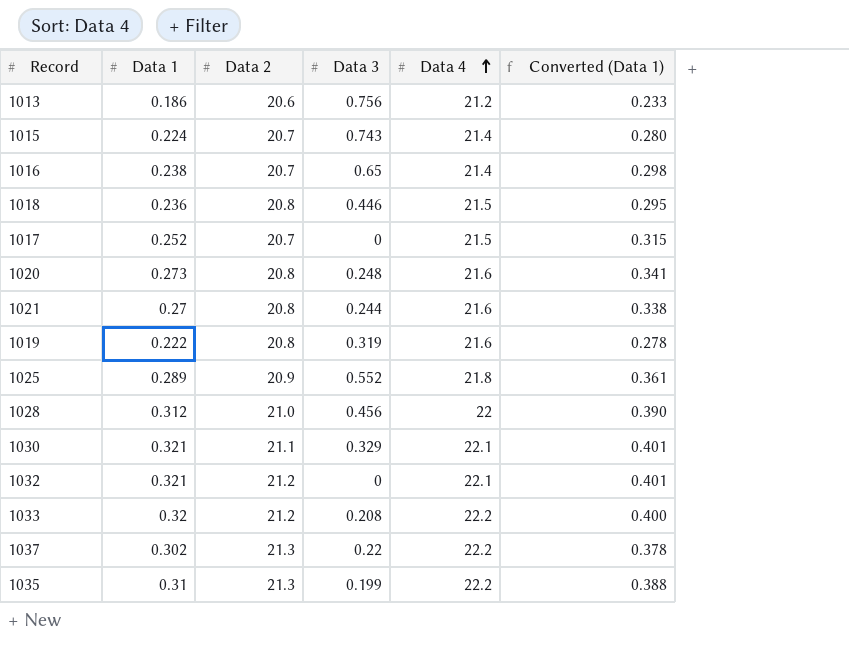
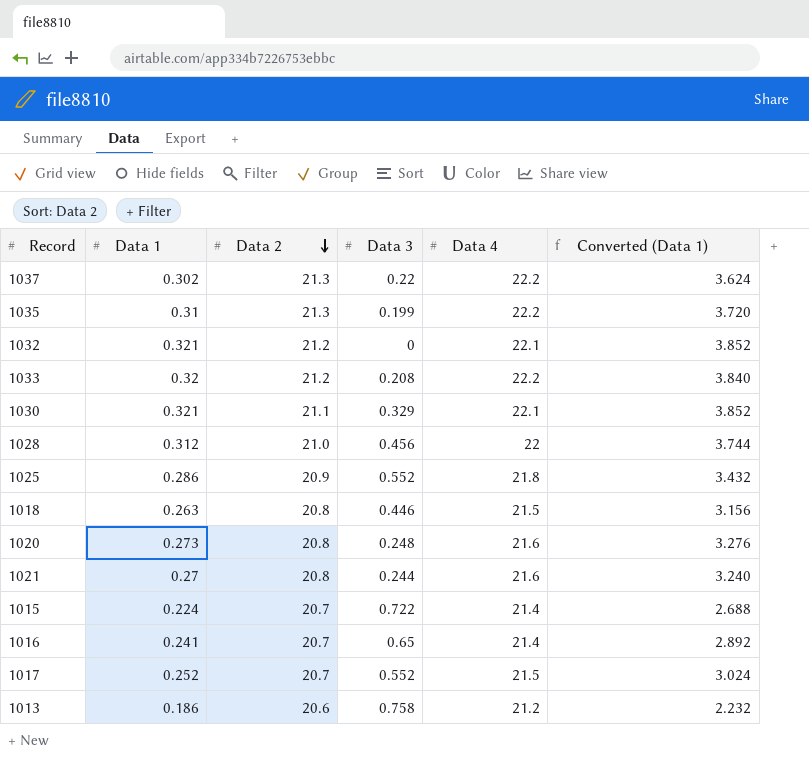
row order: Data 4 ascending -> Data 2 descending
column Converted (Data 1) | formula: [Data 1] * 1.25 -> [Data 1] * 12
row 1019: 0.222 | 20.8 | 0.319 | 21.6 | 0.278 -> none
1025 | Data 1: 0.289 -> 0.286
1018 | Data 1: 0.236 -> 0.263
1015 | Data 3: 0.743 -> 0.722
1016 | Data 1: 0.238 -> 0.241
1017 | Data 3: 0 -> 0.552
1013 | Data 3: 0.756 -> 0.758

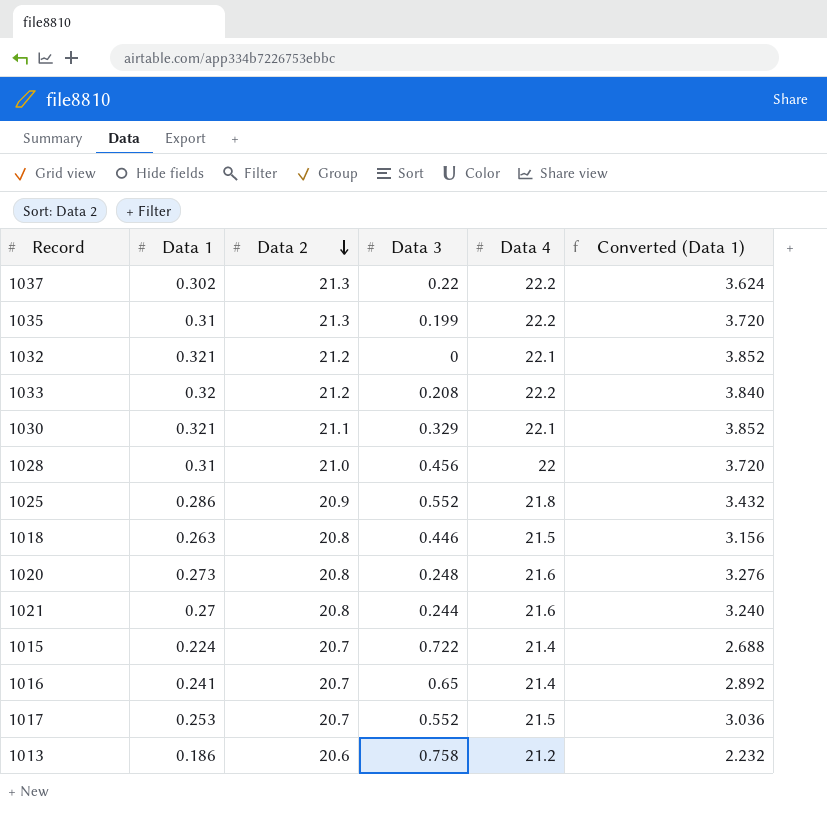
1028 | Data 1: 0.312 -> 0.31
1028 | Converted (Data 1): 3.744 -> 3.720
1017 | Data 1: 0.252 -> 0.253
1017 | Converted (Data 1): 3.024 -> 3.036

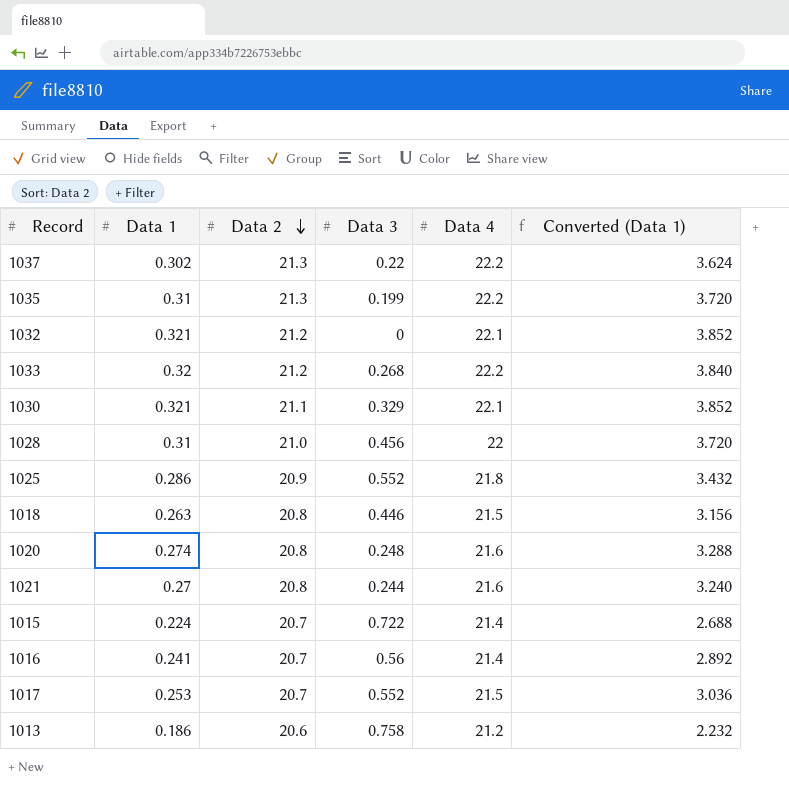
1033 | Data 3: 0.208 -> 0.268
1020 | Data 1: 0.273 -> 0.274
1020 | Converted (Data 1): 3.276 -> 3.288
1016 | Data 3: 0.65 -> 0.56

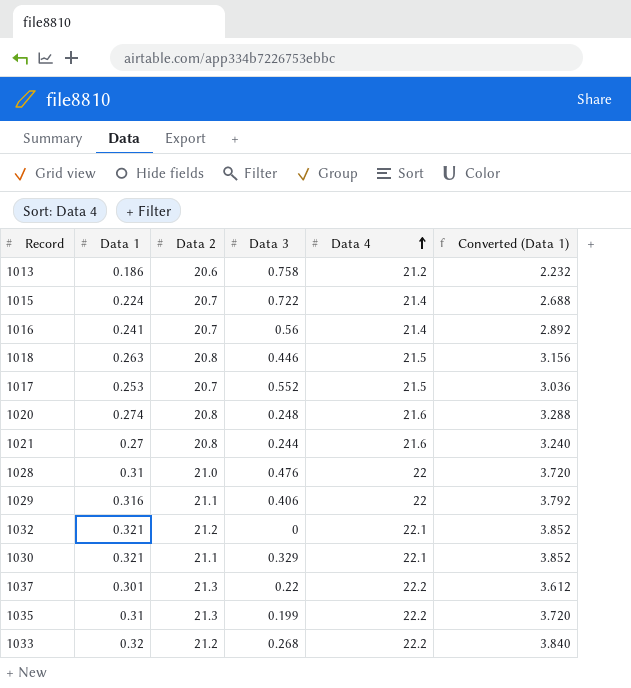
row order: Data 2 descending -> Data 4 ascending
row 1025: 0.286 | 20.9 | 0.552 | 21.8 | 3.432 -> none
1028 | Data 3: 0.456 -> 0.476
row 1029: none -> 0.316 | 21.1 | 0.406 | 22 | 3.792
1037 | Data 1: 0.302 -> 0.301
1037 | Converted (Data 1): 3.624 -> 3.612

